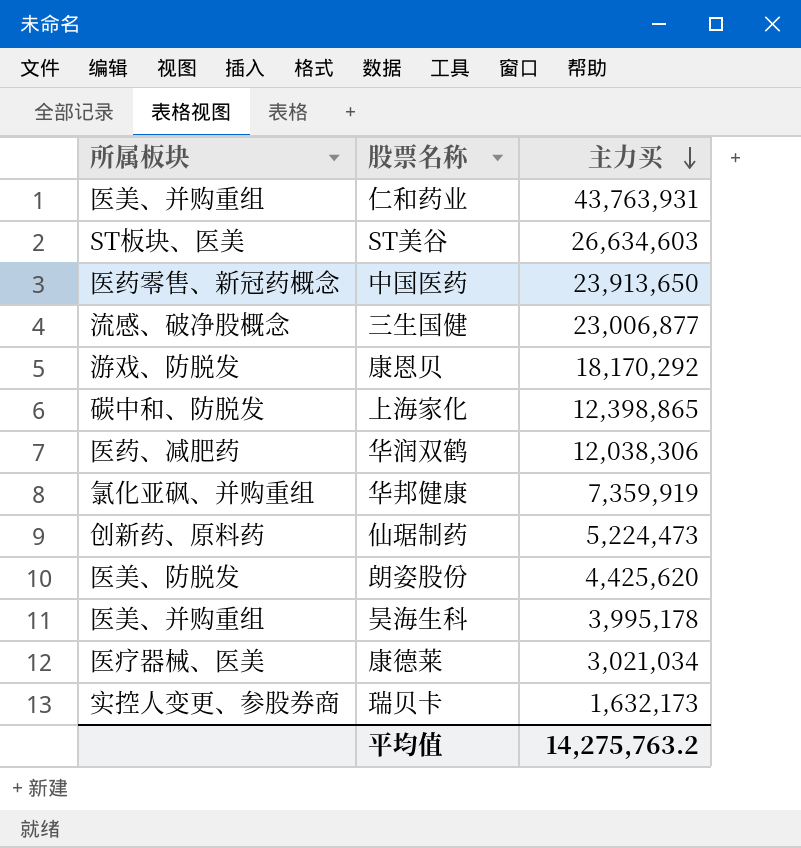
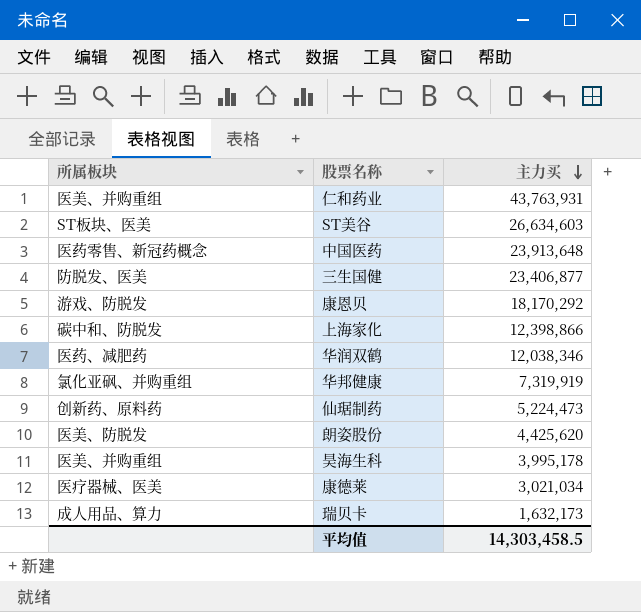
中国医药 | 主力买: 23,913,650 -> 23,913,648
三生国健 | 所属板块: 流感、破净股概念 -> 防脱发、医美
三生国健 | 主力买: 23,006,877 -> 23,406,877
上海家化 | 主力买: 12,398,865 -> 12,398,866
华润双鹤 | 主力买: 12,038,306 -> 12,038,346
华邦健康 | 主力买: 7,359,919 -> 7,319,919
瑞贝卡 | 所属板块: 实控人变更、参股券商 -> 成人用品、算力
平均值 | 主力买: 14,275,763.2 -> 14,303,458.5

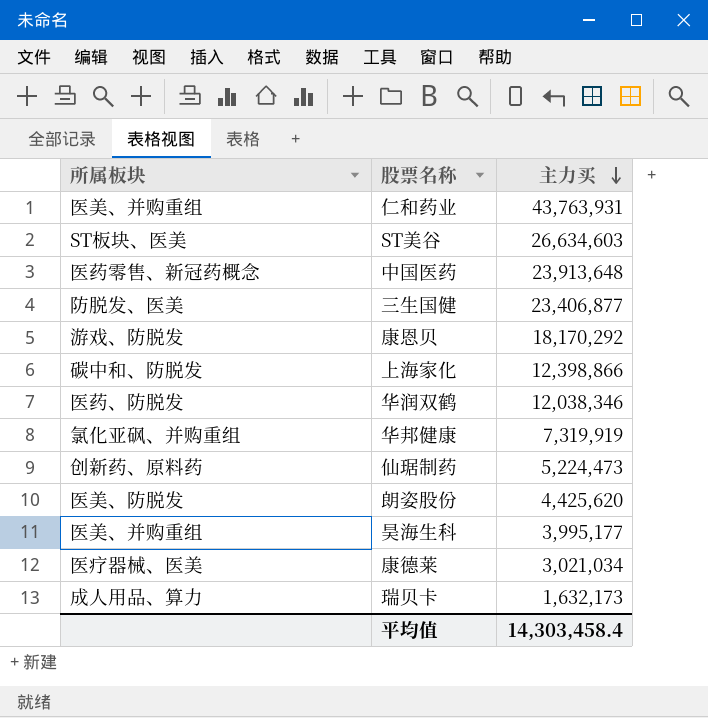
华润双鹤 | 所属板块: 医药、减肥药 -> 医药、防脱发
昊海生科 | 主力买: 3,995,178 -> 3,995,177
平均值 | 主力买: 14,303,458.5 -> 14,303,458.4

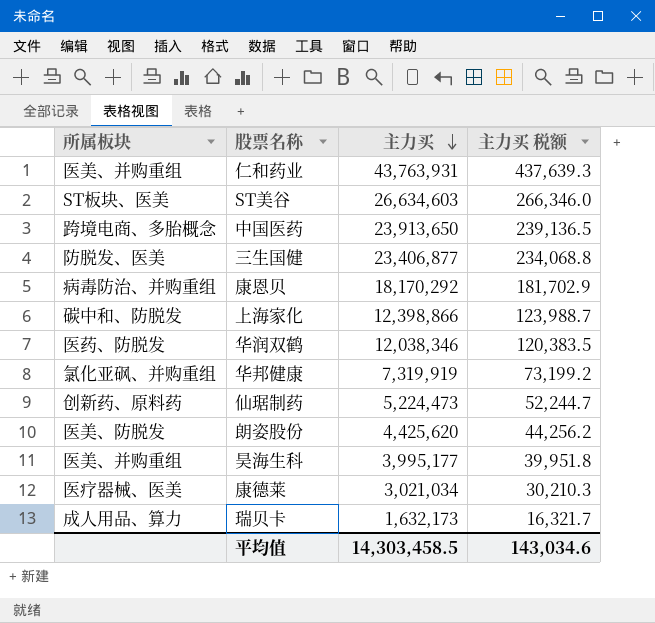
column 主力买 税额 | formula: none -> [主力买] * 0.01
中国医药 | 所属板块: 医药零售、新冠药概念 -> 跨境电商、多胎概念
中国医药 | 主力买: 23,913,648 -> 23,913,650
康恩贝 | 所属板块: 游戏、防脱发 -> 病毒防治、并购重组
平均值 | 主力买: 14,303,458.4 -> 14,303,458.5

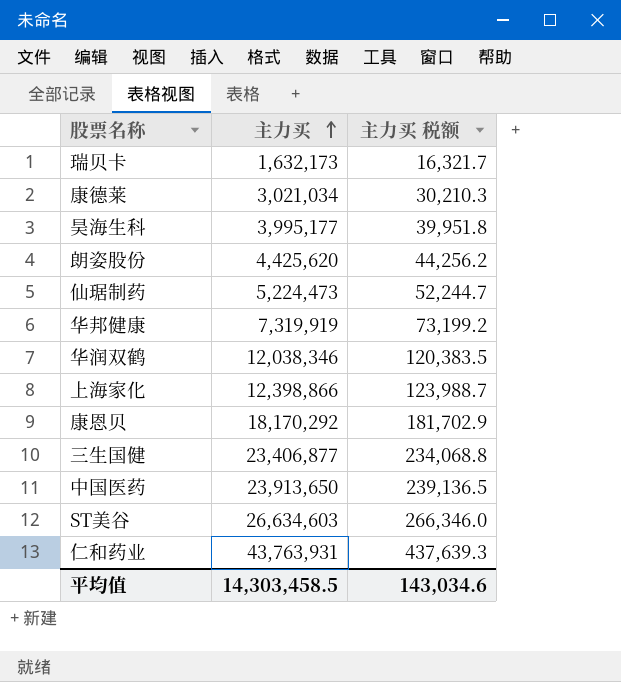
row order: 主力买 descending -> 主力买 ascending
column 所属板块 | position: 1 -> none

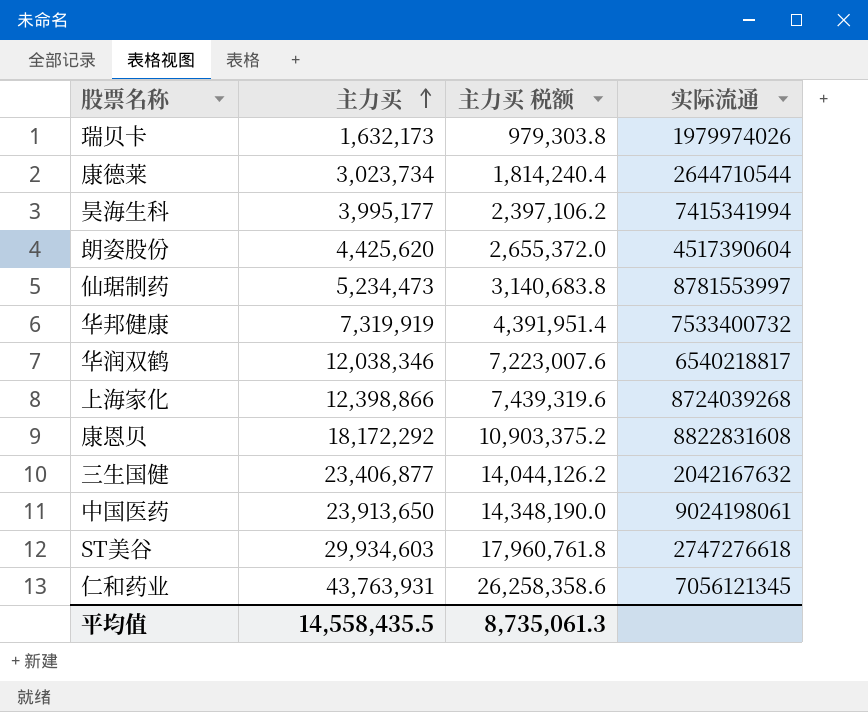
column 主力买 税额 | formula: [主力买] * 0.01 -> [主力买] * 0.6
column 实际流通 | position: none -> 4
康德莱 | 主力买: 3,021,034 -> 3,023,734
仙琚制药 | 主力买: 5,224,473 -> 5,234,473
康恩贝 | 主力买: 18,170,292 -> 18,172,292
ST美谷 | 主力买: 26,634,603 -> 29,934,603
平均值 | 主力买: 14,303,458.5 -> 14,558,435.5
平均值 | 主力买 税额: 143,034.6 -> 8,735,061.3

